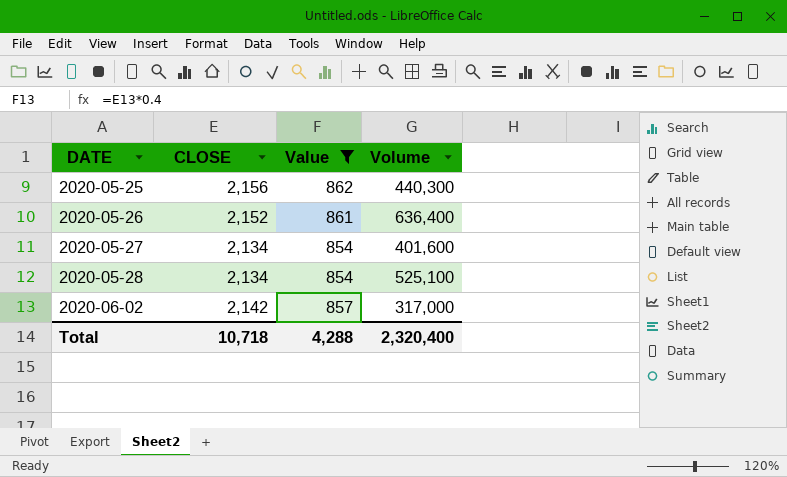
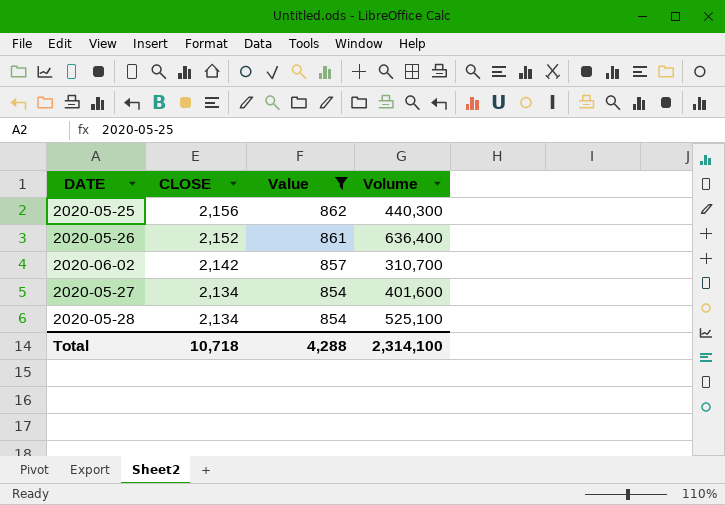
row order: DATE ascending -> CLOSE descending
2020-06-02 | Volume: 317,000 -> 310,700
Total | Volume: 2,320,400 -> 2,314,100

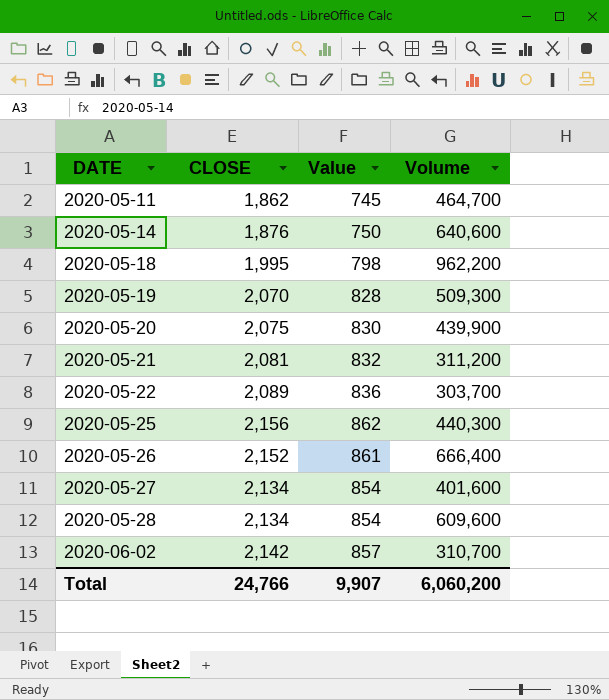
filter: Value >= 854 -> none
row order: CLOSE descending -> DATE ascending
2020-05-26 | Volume: 636,400 -> 666,400
2020-05-28 | Volume: 525,100 -> 609,600
Total | CLOSE: 10,718 -> 24,766
Total | Value: 4,288 -> 9,907
Total | Volume: 2,314,100 -> 6,060,200

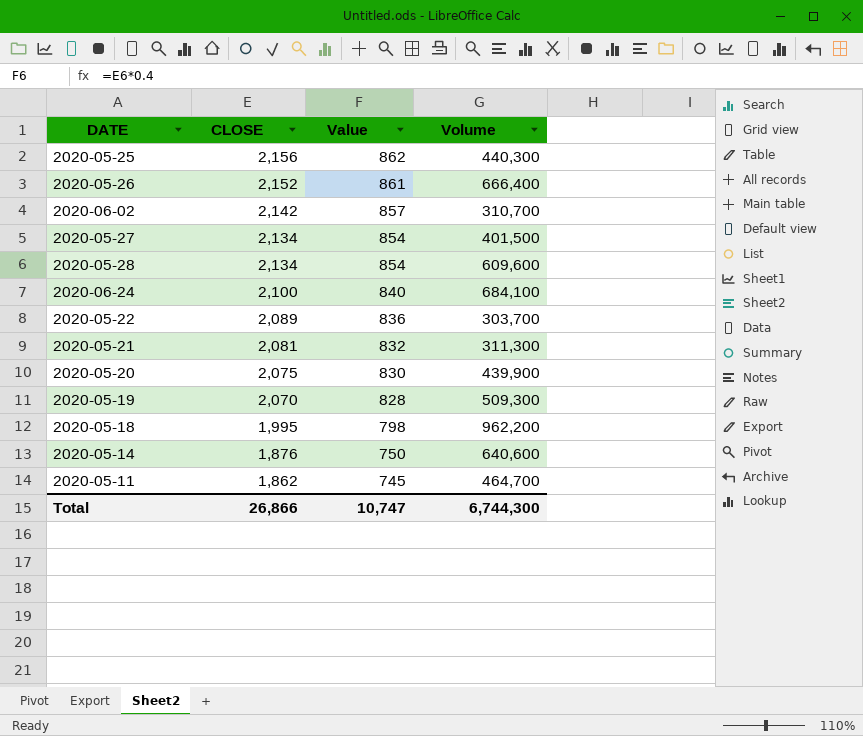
row order: DATE ascending -> CLOSE descending
2020-05-27 | Volume: 401,600 -> 401,500
row 2020-06-24: none -> 2,100 | 840 | 684,100
2020-05-21 | Volume: 311,200 -> 311,300
Total | CLOSE: 24,766 -> 26,866
Total | Value: 9,907 -> 10,747
Total | Volume: 6,060,200 -> 6,744,300

